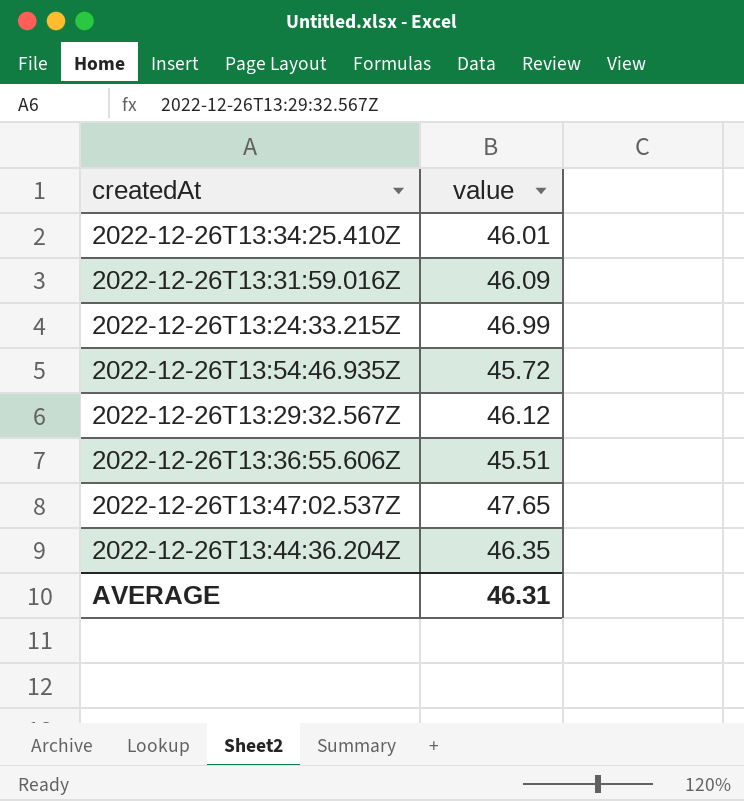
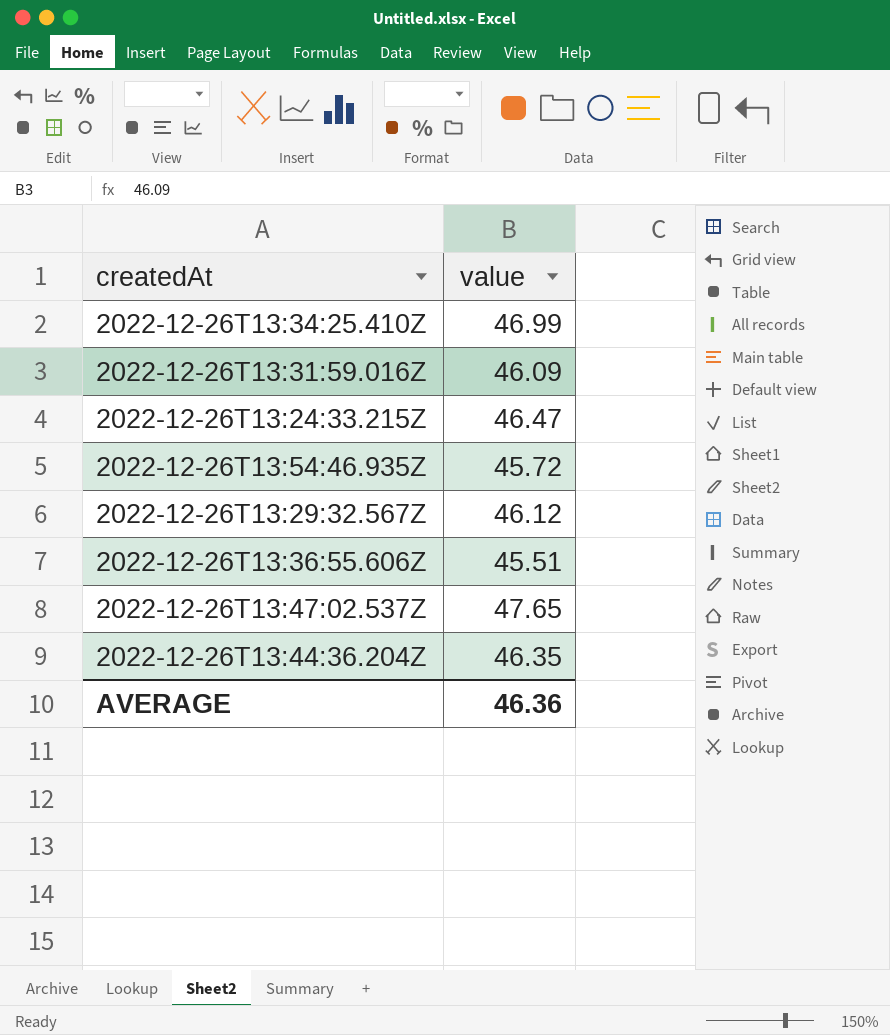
2022-12-26T13:34:25.410Z | value: 46.01 -> 46.99
2022-12-26T13:24:33.215Z | value: 46.99 -> 46.47
AVERAGE | value: 46.31 -> 46.36

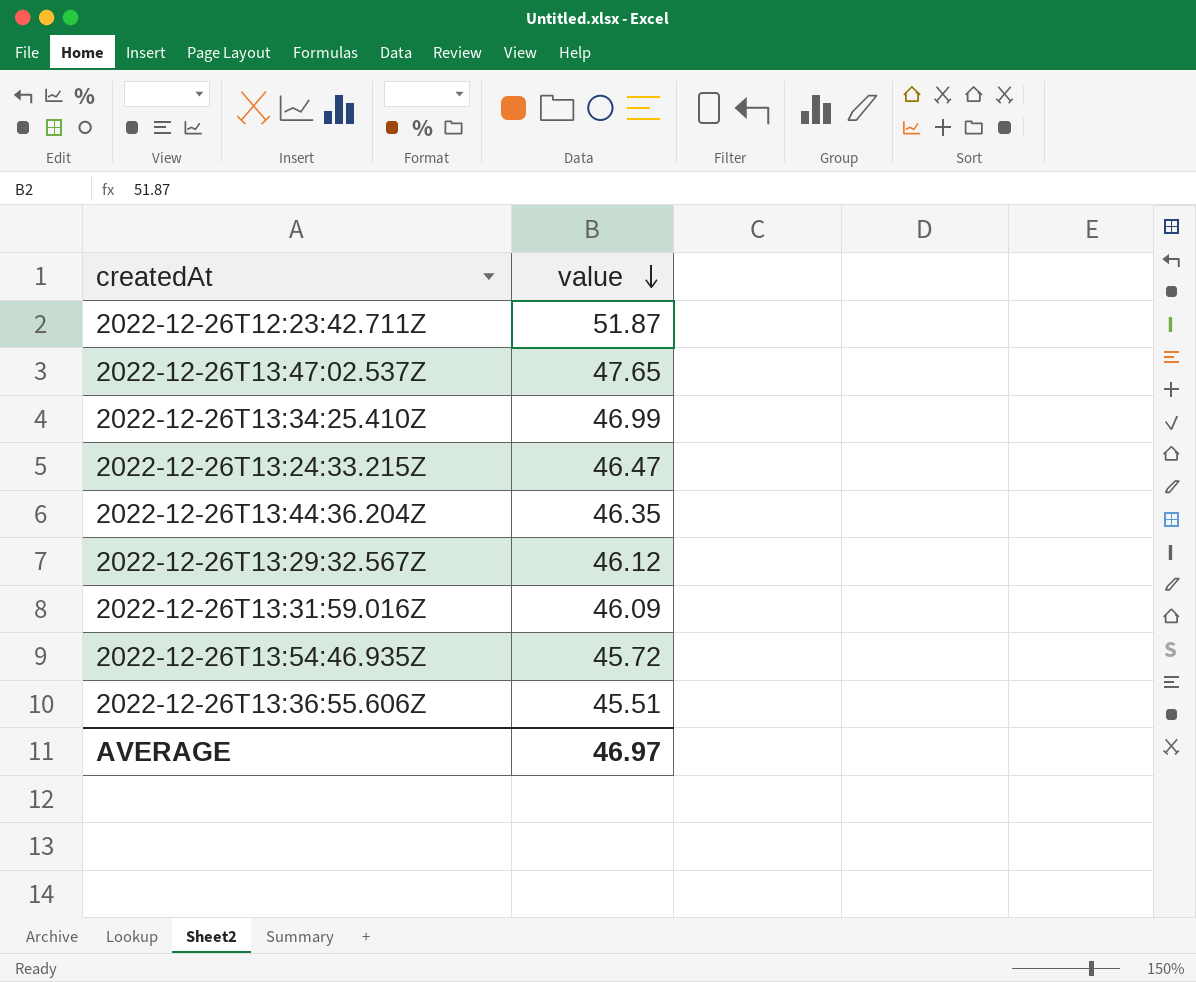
row order: none -> value descending
row 2022-12-26T12:23:42.711Z: none -> 51.87
AVERAGE | value: 46.36 -> 46.97

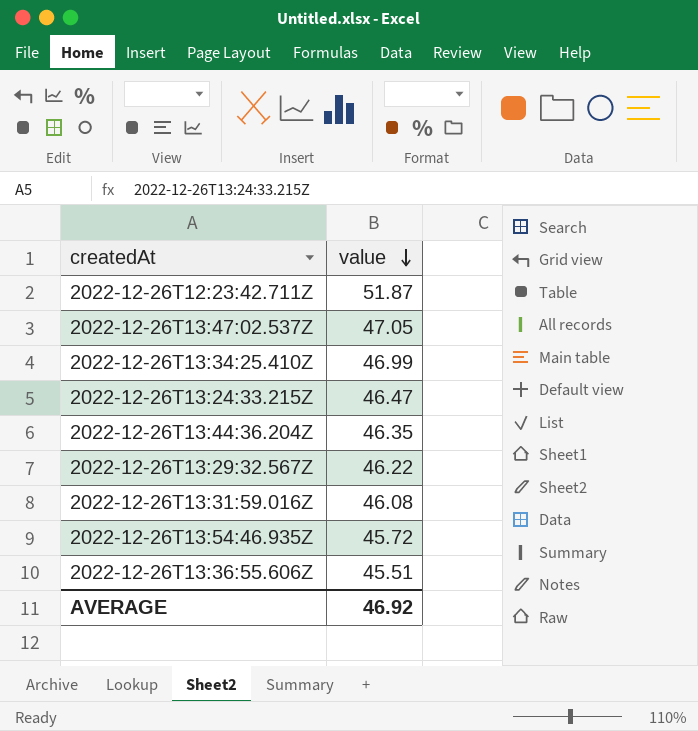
2022-12-26T13:47:02.537Z | value: 47.65 -> 47.05
2022-12-26T13:29:32.567Z | value: 46.12 -> 46.22
2022-12-26T13:31:59.016Z | value: 46.09 -> 46.08
AVERAGE | value: 46.97 -> 46.92

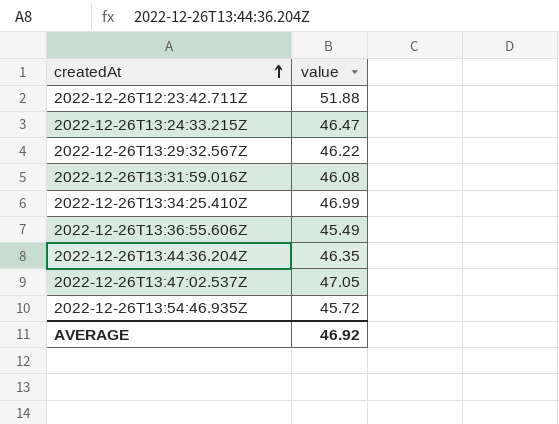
row order: value descending -> createdAt ascending
2022-12-26T12:23:42.711Z | value: 51.87 -> 51.88
2022-12-26T13:36:55.606Z | value: 45.51 -> 45.49

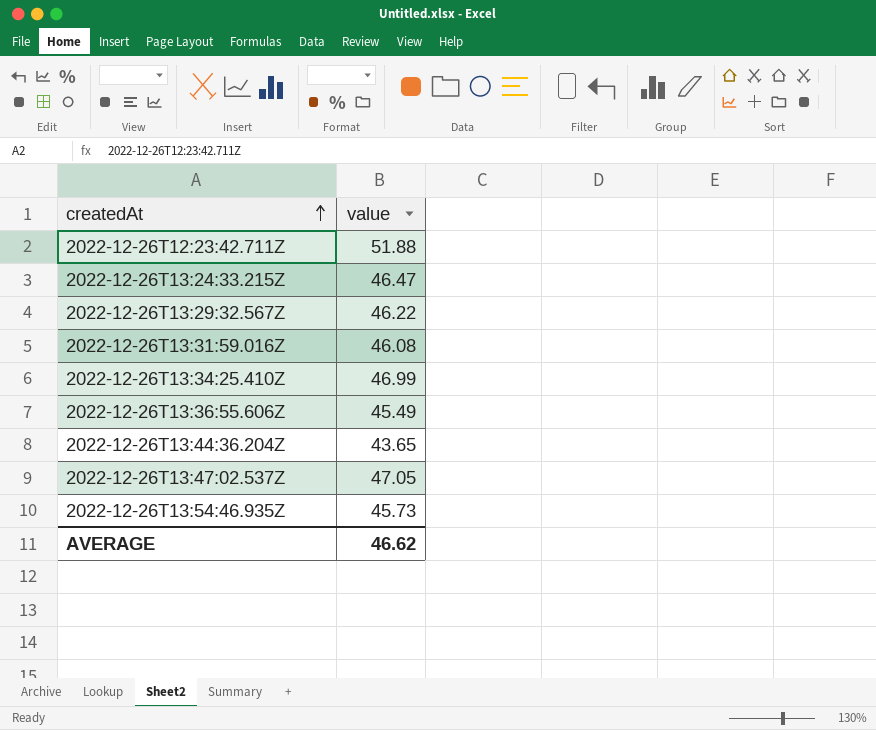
2022-12-26T13:44:36.204Z | value: 46.35 -> 43.65
2022-12-26T13:54:46.935Z | value: 45.72 -> 45.73
AVERAGE | value: 46.92 -> 46.62

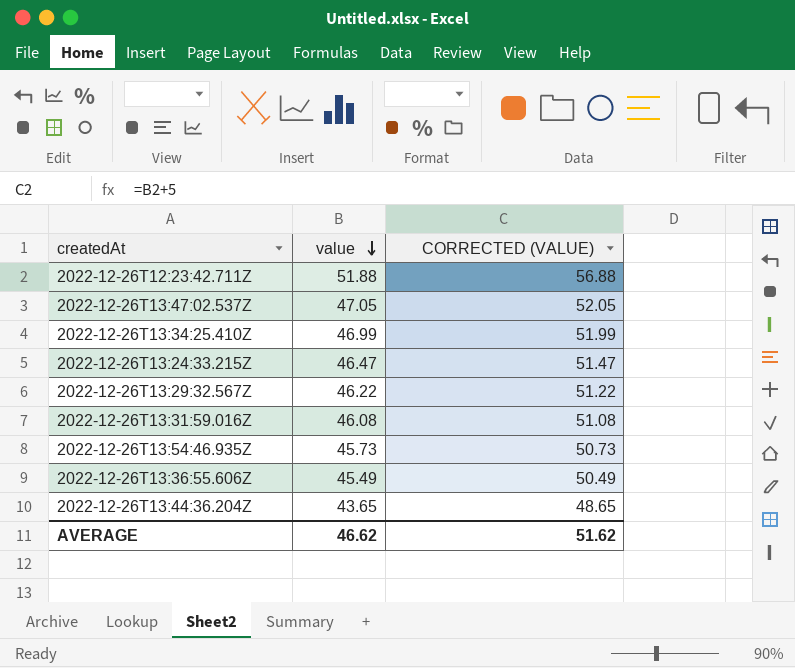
row order: createdAt ascending -> value descending
column CORRECTED (VALUE) | formula: none -> [value] + 5

